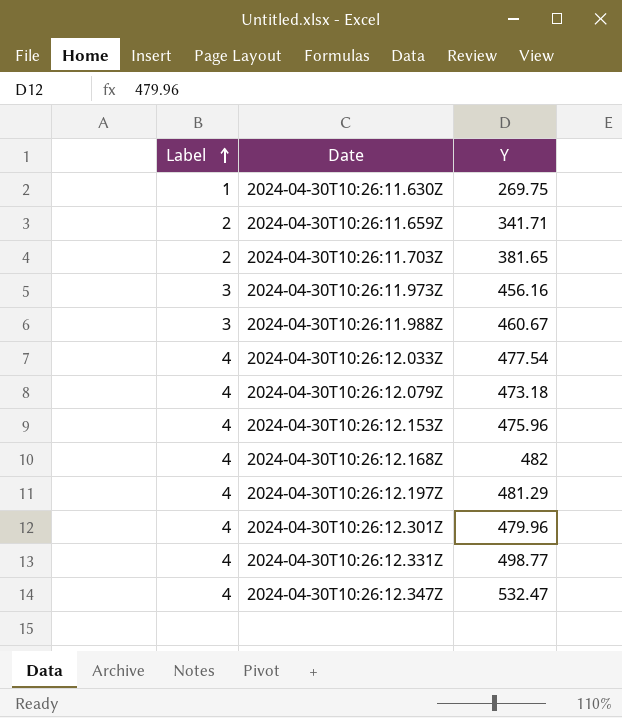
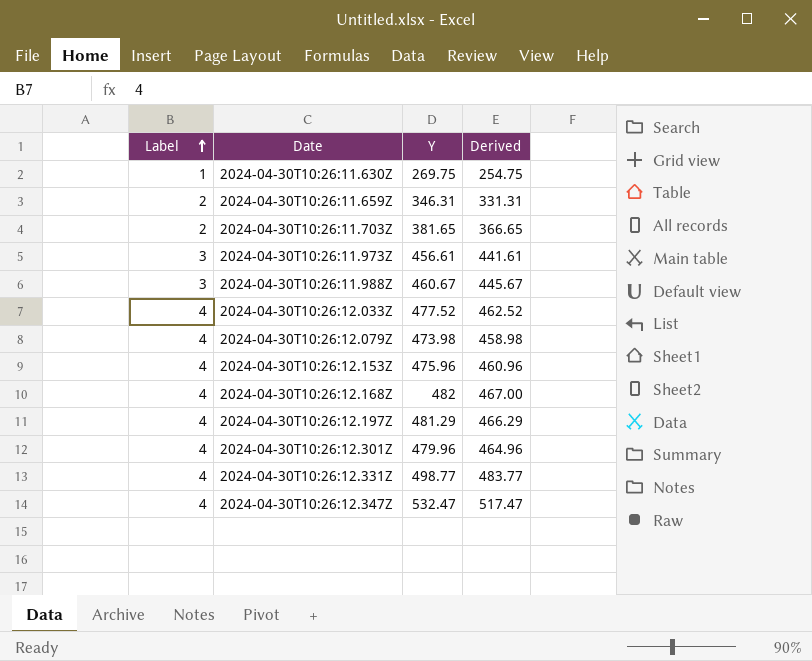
column Derived | formula: none -> [Y] - 15
2024-04-30T10:26:11.659Z | Y: 341.71 -> 346.31
2024-04-30T10:26:11.973Z | Y: 456.16 -> 456.61
2024-04-30T10:26:12.033Z | Y: 477.54 -> 477.52
2024-04-30T10:26:12.079Z | Y: 473.18 -> 473.98

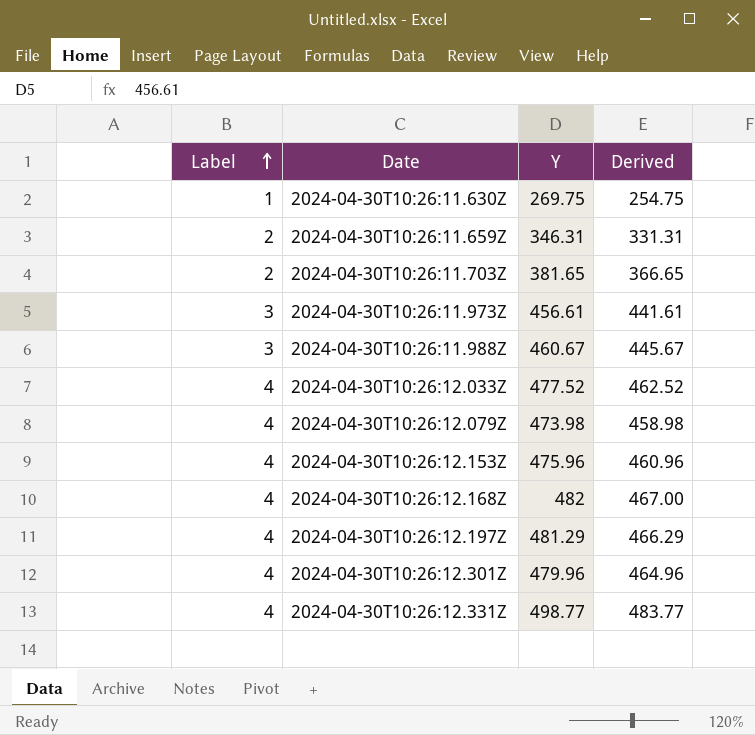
row 2024-04-30T10:26:12.347Z: 4 | 532.47 | 517.47 -> none

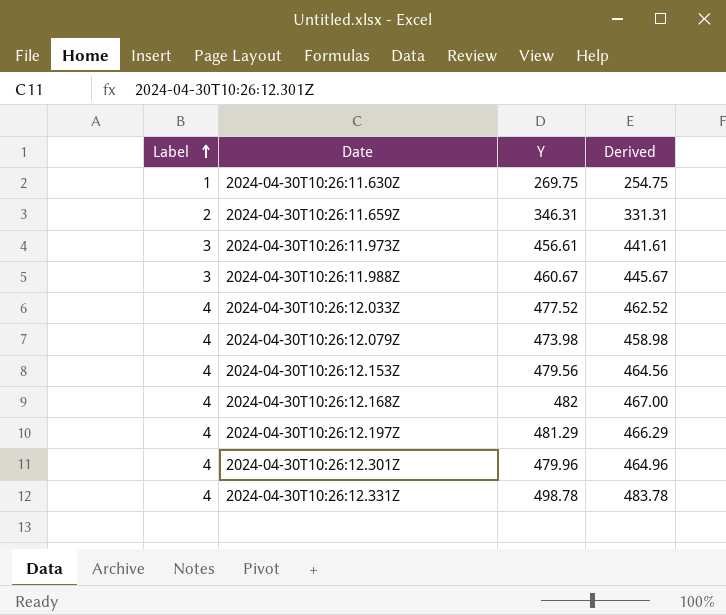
row 2024-04-30T10:26:11.703Z: 2 | 381.65 | 366.65 -> none
2024-04-30T10:26:12.153Z | Y: 475.96 -> 479.56
2024-04-30T10:26:12.153Z | Derived: 460.96 -> 464.56
2024-04-30T10:26:12.331Z | Y: 498.77 -> 498.78
2024-04-30T10:26:12.331Z | Derived: 483.77 -> 483.78

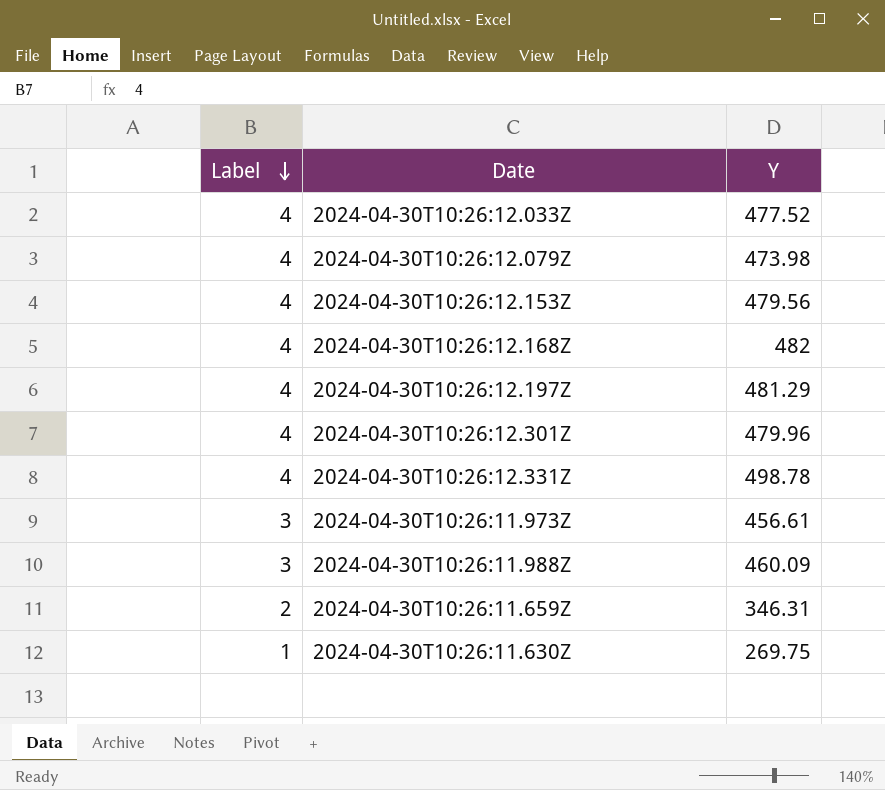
row order: Label ascending -> Label descending
column Derived | formula: [Y] - 15 -> none
2024-04-30T10:26:11.988Z | Y: 460.67 -> 460.09

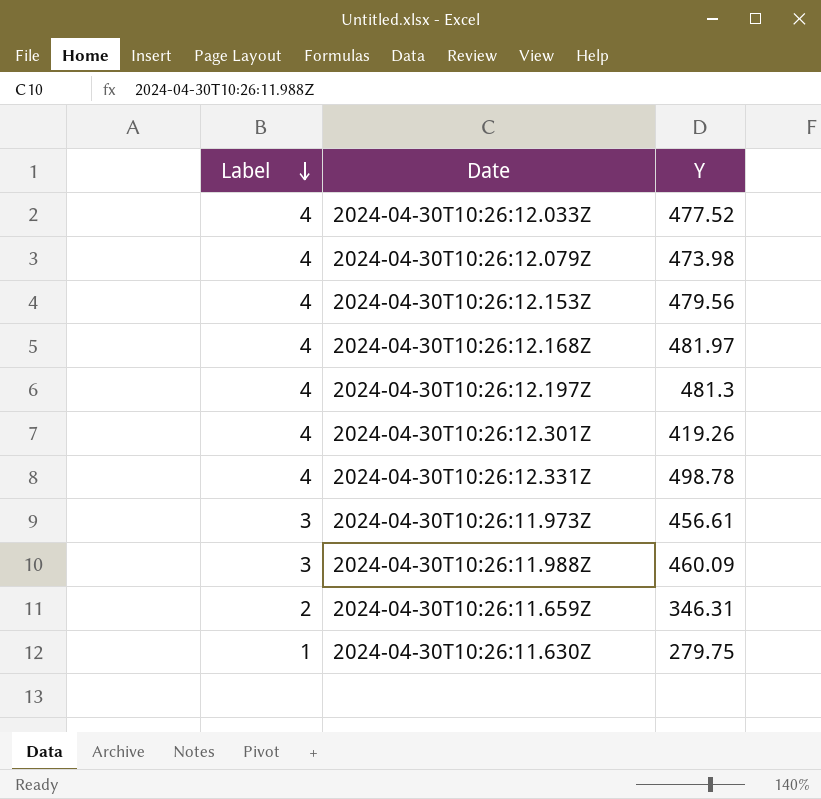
2024-04-30T10:26:12.168Z | Y: 482 -> 481.97
2024-04-30T10:26:12.197Z | Y: 481.29 -> 481.3
2024-04-30T10:26:12.301Z | Y: 479.96 -> 419.26
2024-04-30T10:26:11.630Z | Y: 269.75 -> 279.75

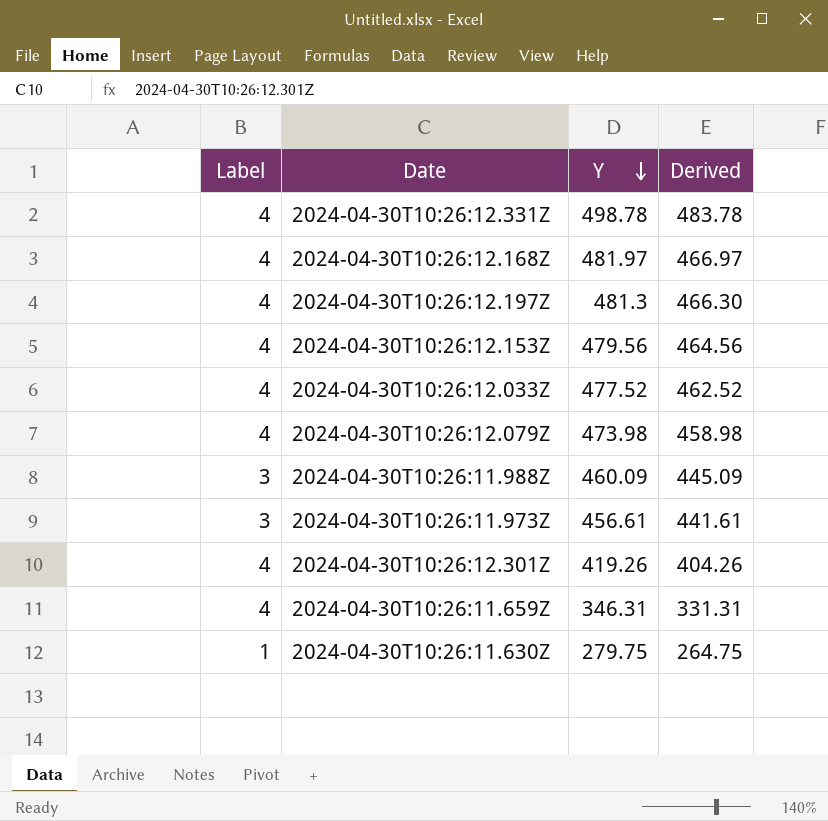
row order: Label descending -> Y descending
column Derived | formula: none -> [Y] - 15
2024-04-30T10:26:11.659Z | Label: 2 -> 4

